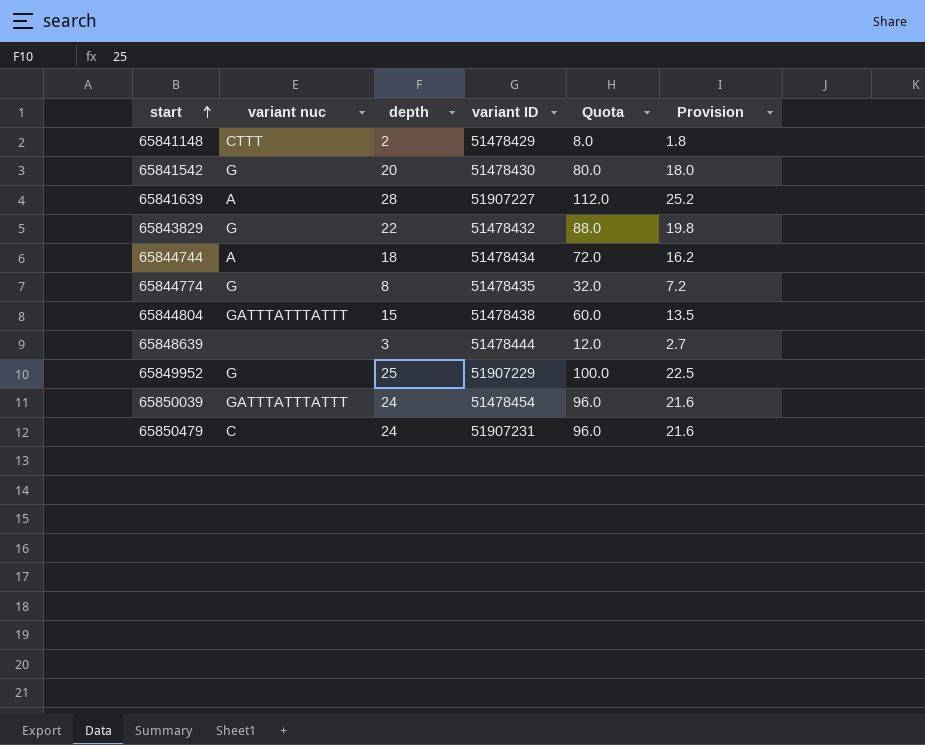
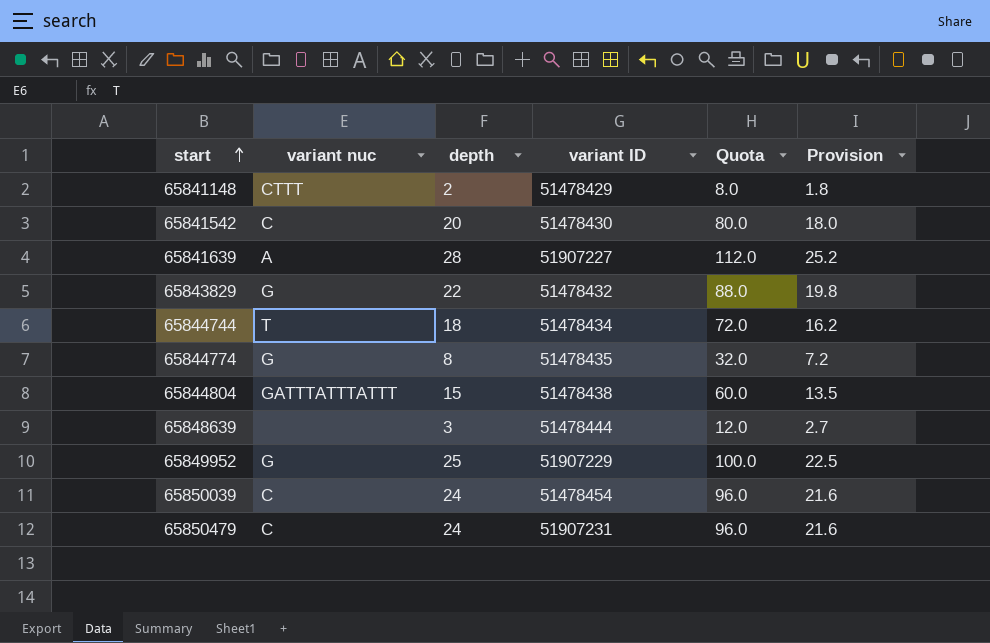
65841542 | variant nuc: G -> C
65844744 | variant nuc: A -> T
65850039 | variant nuc: GATTTATTTATTT -> C

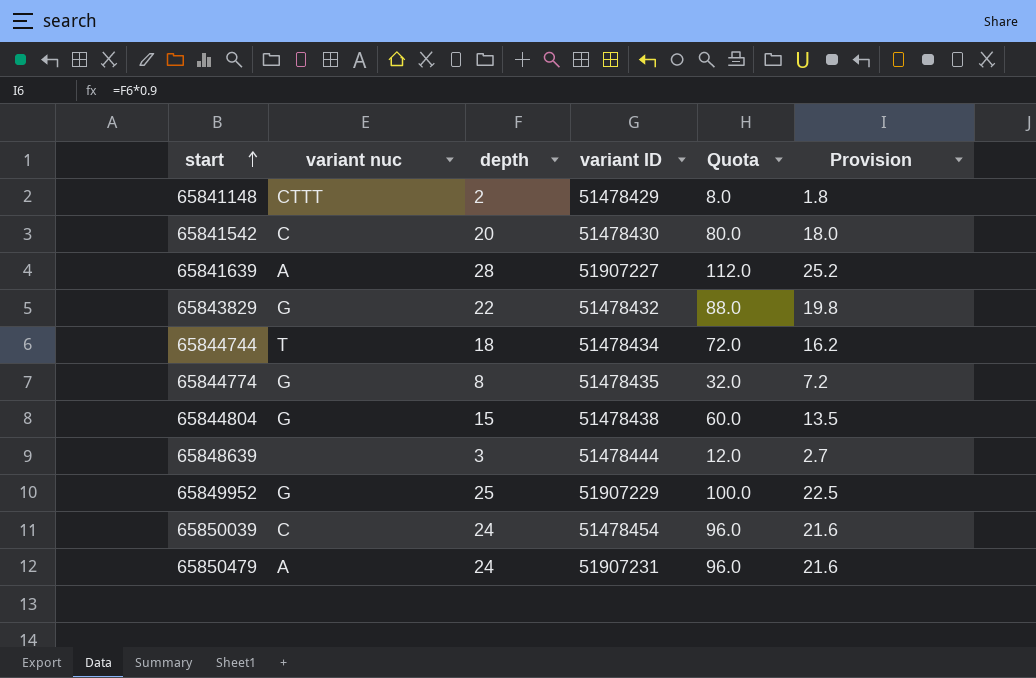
65844804 | variant nuc: GATTTATTTATTT -> G
65850479 | variant nuc: C -> A

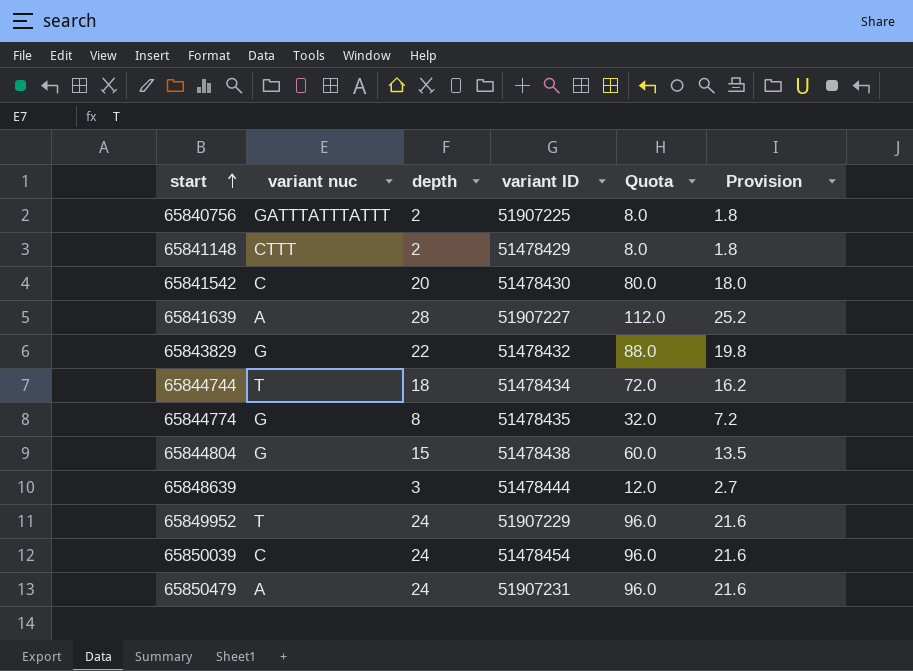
row 65840756: none -> GATTTATTTATTT | 2 | 51907225 | 8.0 | 1.8
65849952 | variant nuc: G -> T
65849952 | depth: 25 -> 24
65849952 | Quota: 100.0 -> 96.0
65849952 | Provision: 22.5 -> 21.6

